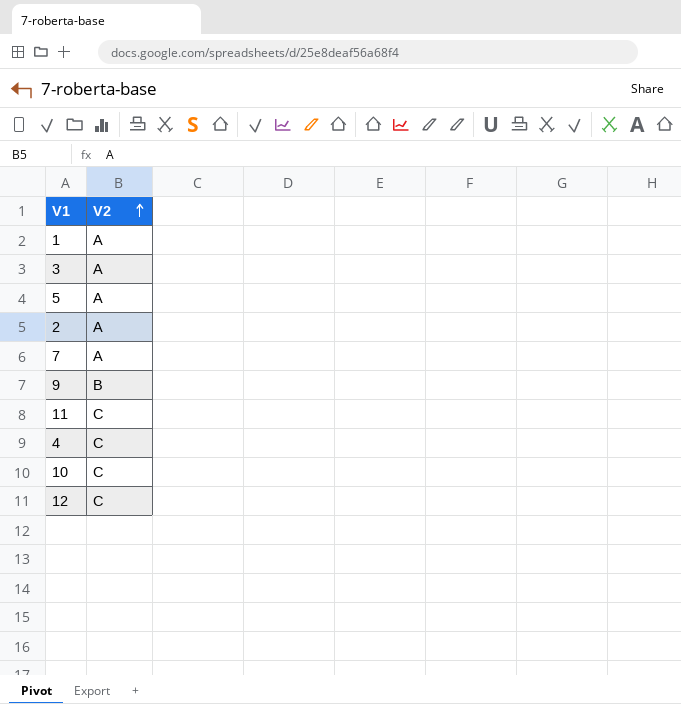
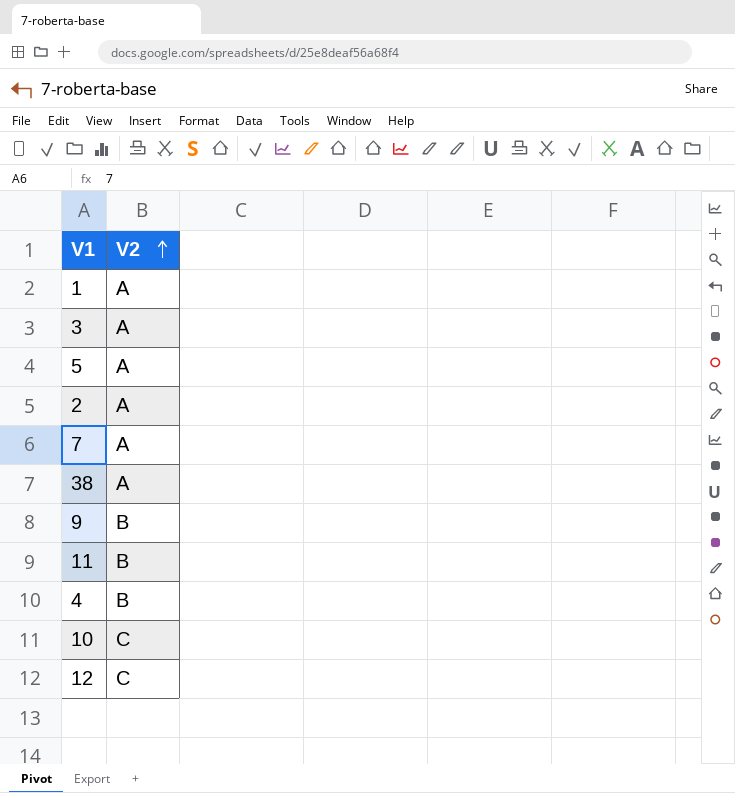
row 38: none -> A
11 | V2: C -> B
4 | V2: C -> B

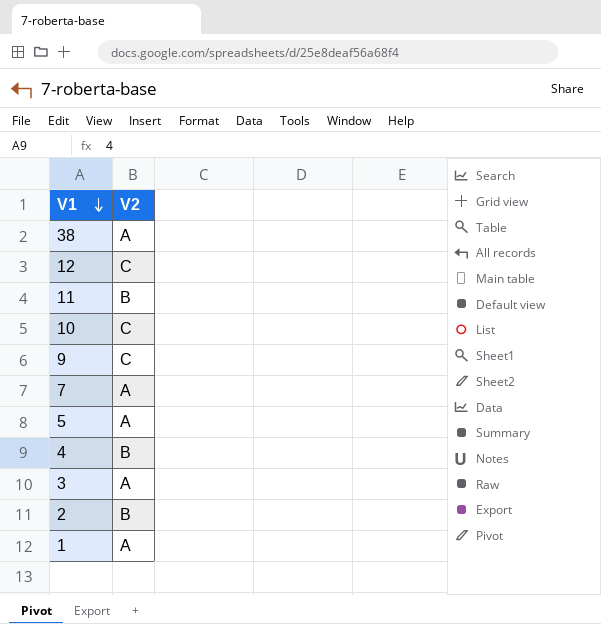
row order: V2 ascending -> V1 descending
9 | V2: B -> C
2 | V2: A -> B

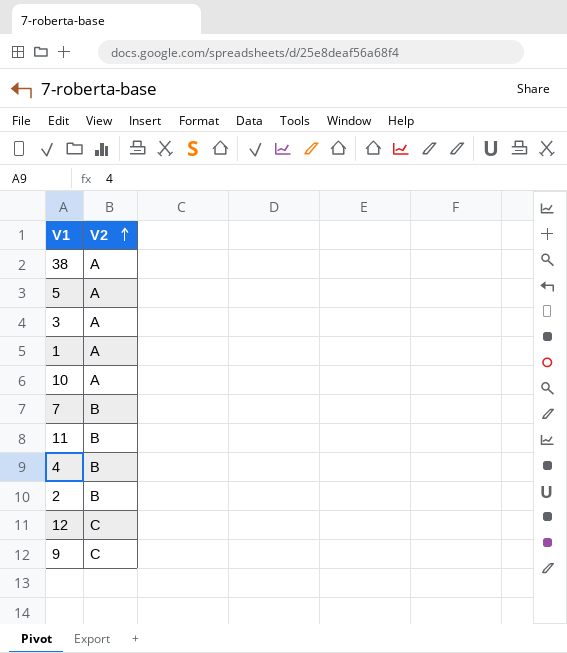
row order: V1 descending -> V2 ascending
10 | V2: C -> A
7 | V2: A -> B

